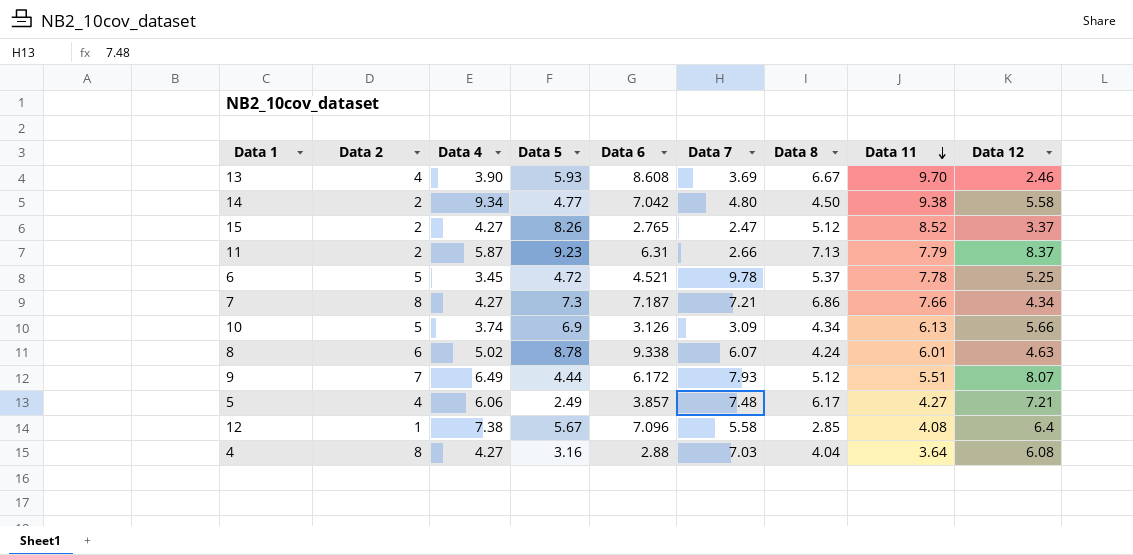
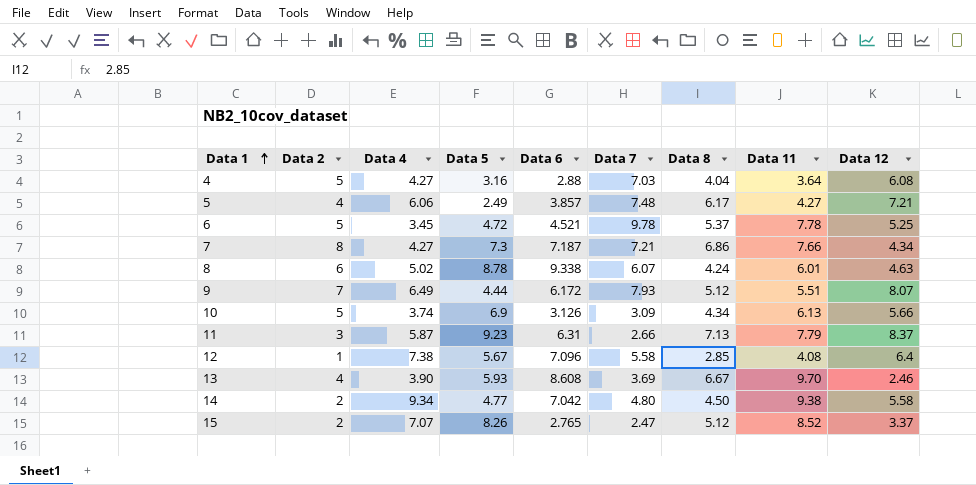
row order: Data 11 descending -> Data 1 ascending
4 | Data 2: 8 -> 5
11 | Data 2: 2 -> 3
15 | Data 4: 4.27 -> 7.07

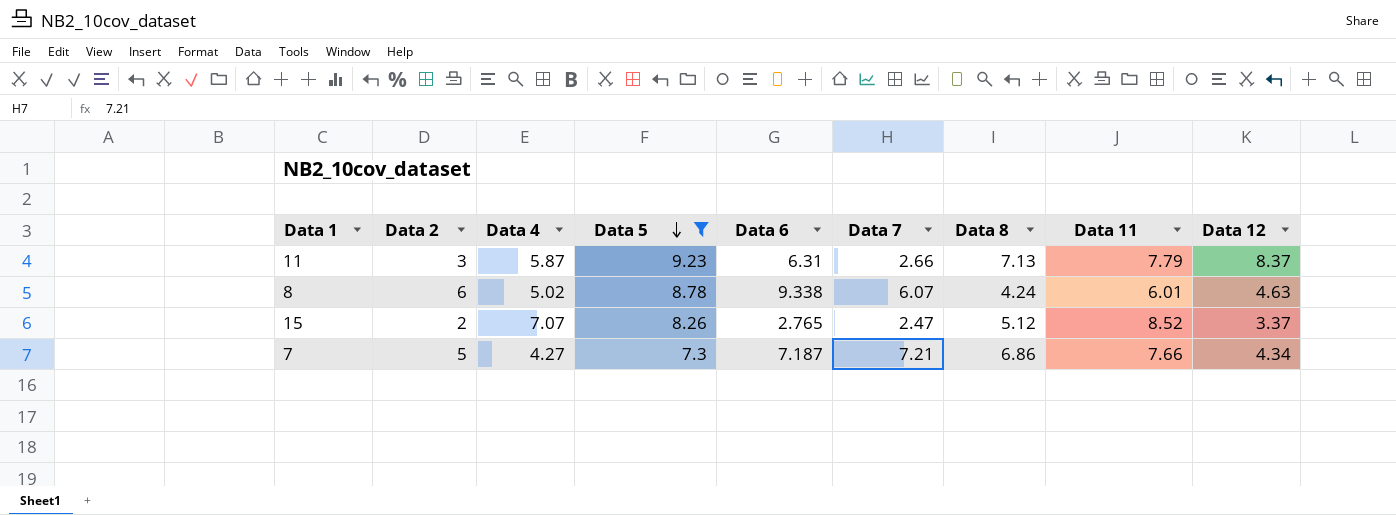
filter: none -> Data 5 >= 7.3
row order: Data 1 ascending -> Data 5 descending
7 | Data 2: 8 -> 5

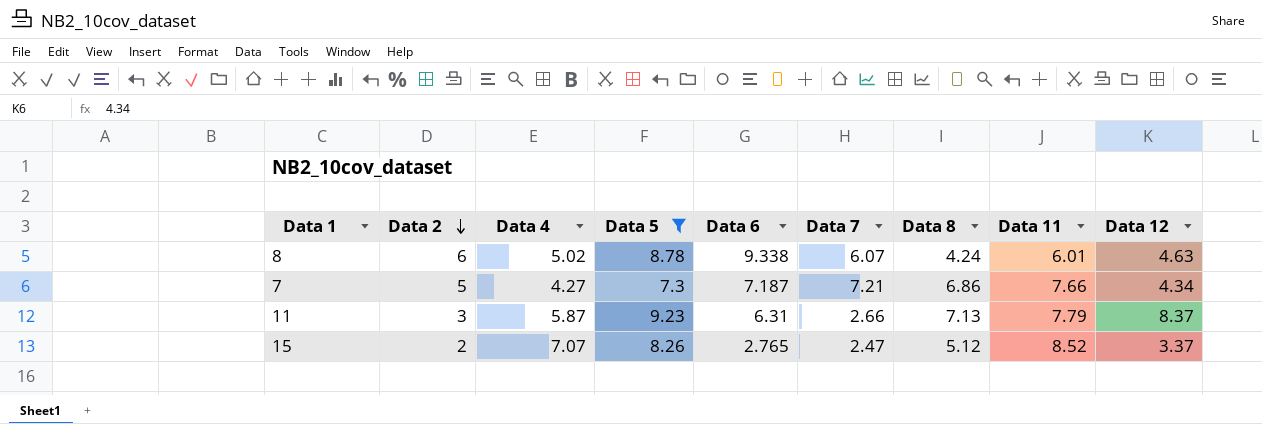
row order: Data 5 descending -> Data 2 descending

